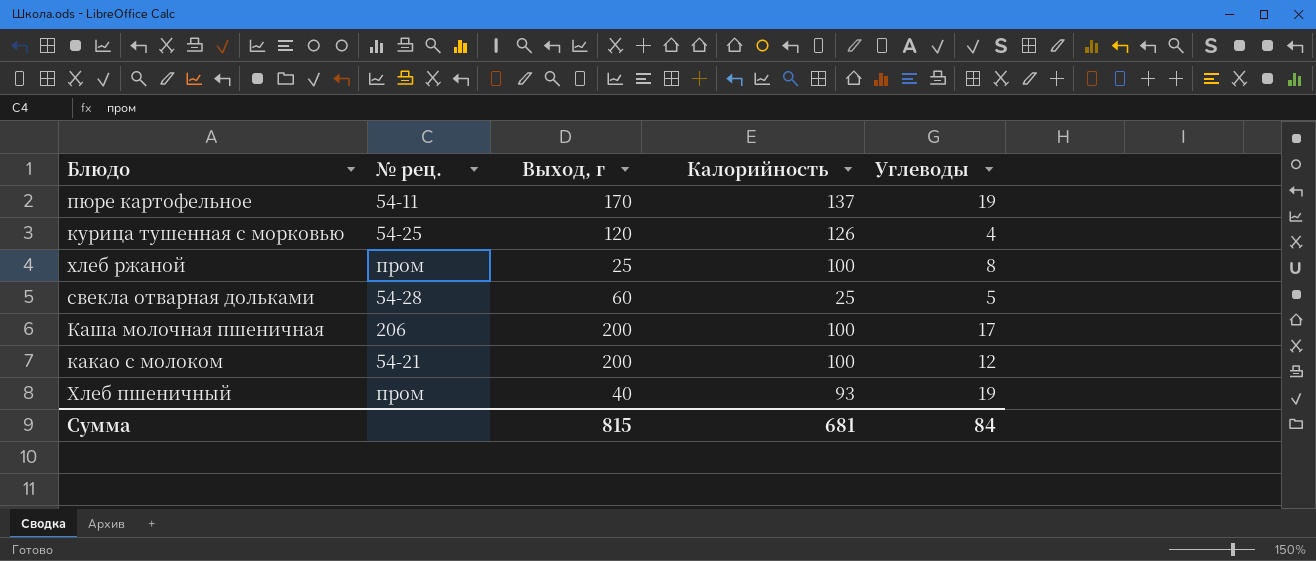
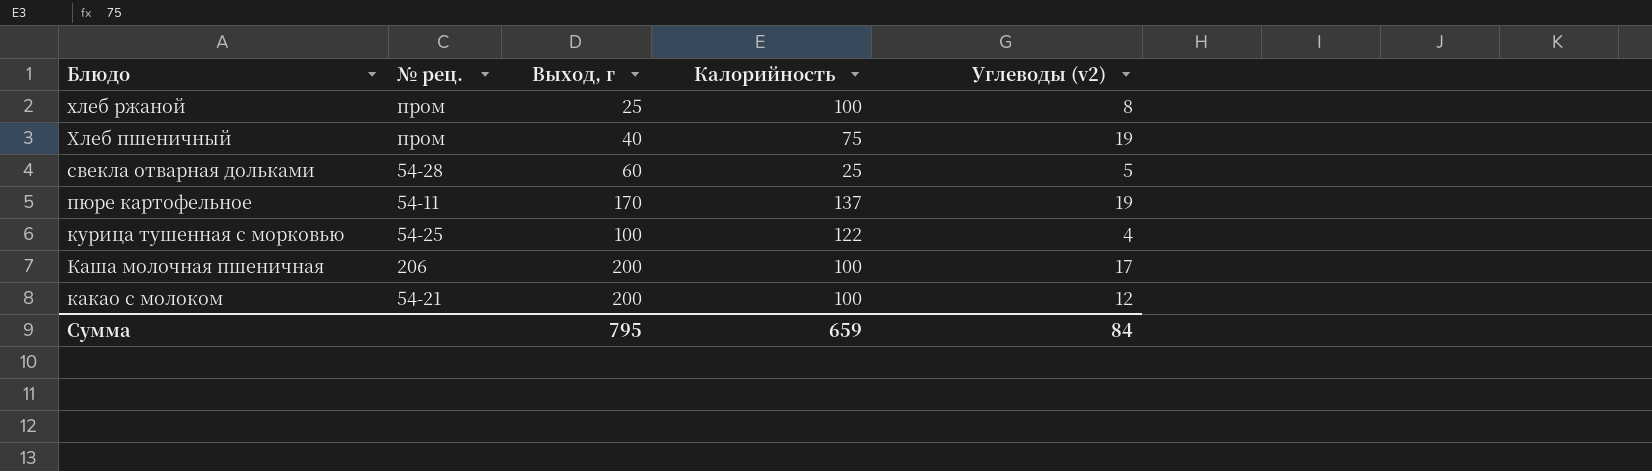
row order: none -> Блюдо descending
column name: Углеводы -> Углеводы (v2)
Хлеб пшеничный | Калорийность: 93 -> 75
курица тушенная с морковью | Выход, г: 120 -> 100
курица тушенная с морковью | Калорийность: 126 -> 122
Сумма | Выход, г: 815 -> 795
Сумма | Калорийность: 681 -> 659

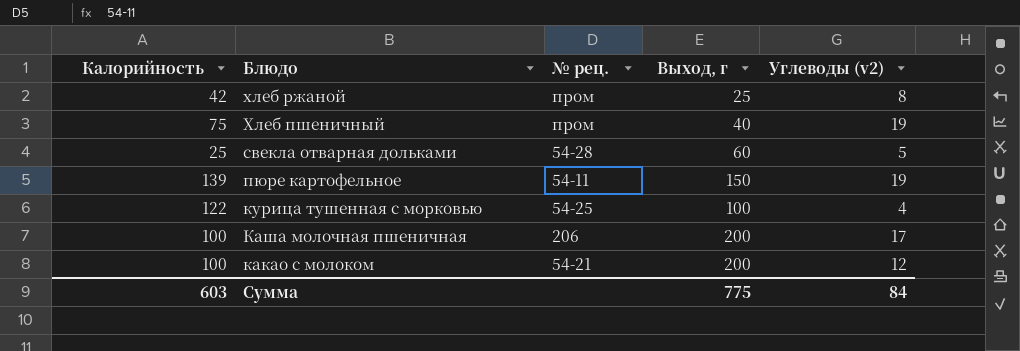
column Калорийность | position: 4 -> 1
хлеб ржаной | Калорийность: 100 -> 42
пюре картофельное | Калорийность: 137 -> 139
пюре картофельное | Выход, г: 170 -> 150
Сумма | Калорийность: 659 -> 603
Сумма | Выход, г: 795 -> 775

